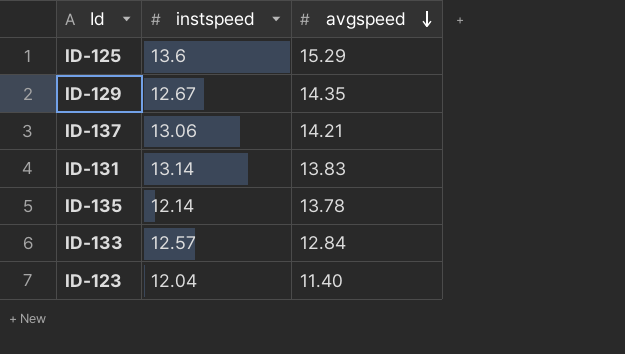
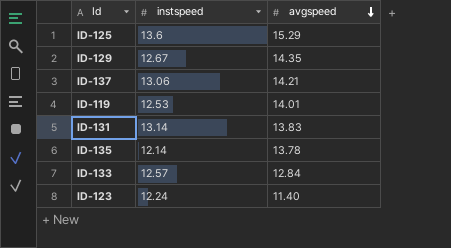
row ID-119: none -> 12.53 | 14.01
ID-123 | instspeed: 12.04 -> 12.24

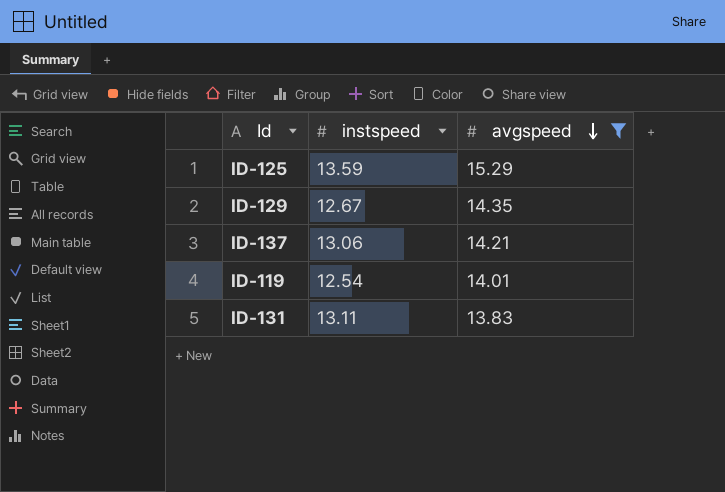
filter: none -> avgspeed >= 13.83
ID-125 | instspeed: 13.6 -> 13.59
ID-119 | instspeed: 12.53 -> 12.54
ID-131 | instspeed: 13.14 -> 13.11

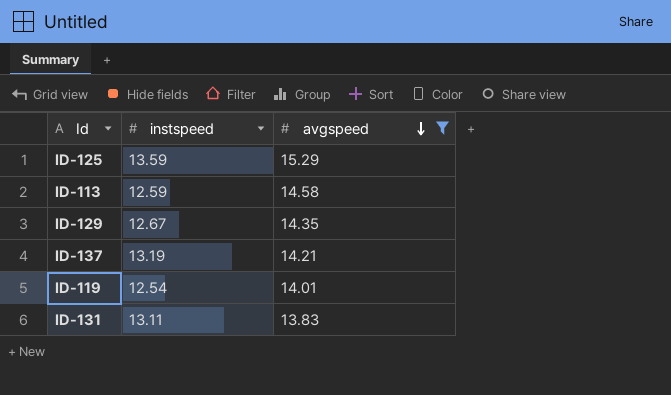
row ID-113: none -> 12.59 | 14.58
ID-137 | instspeed: 13.06 -> 13.19

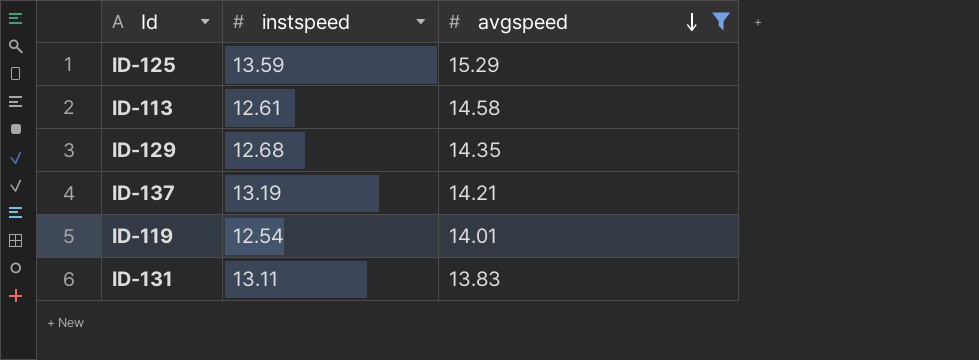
ID-113 | instspeed: 12.59 -> 12.61
ID-129 | instspeed: 12.67 -> 12.68

